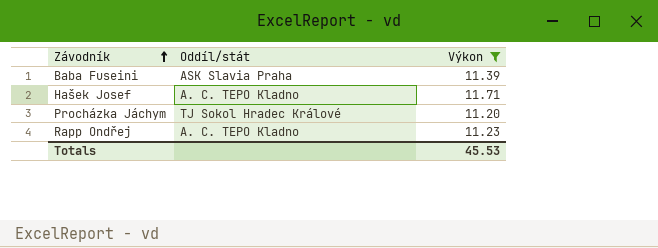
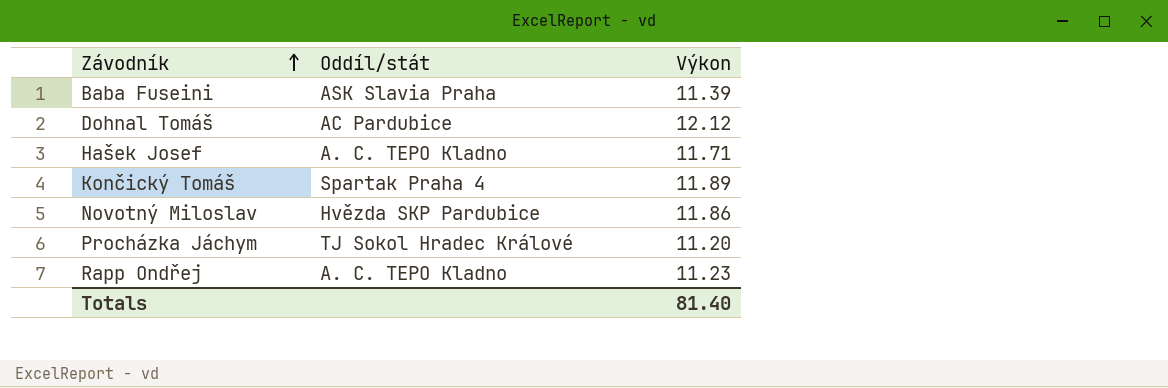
filter: Výkon <= 11.71 -> none
Totals | Výkon: 45.53 -> 81.40

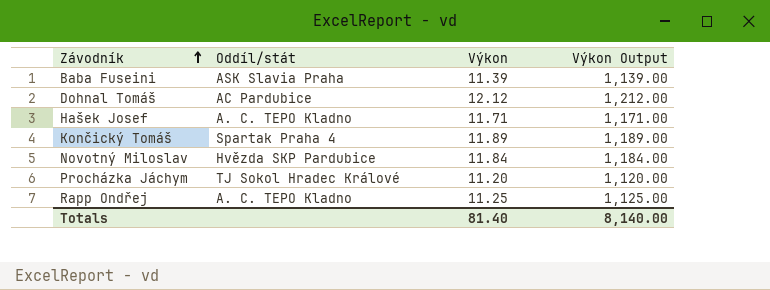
column Výkon Output | formula: none -> [Výkon] * 100
Novotný Miloslav | Výkon: 11.86 -> 11.84
Rapp Ondřej | Výkon: 11.23 -> 11.25

